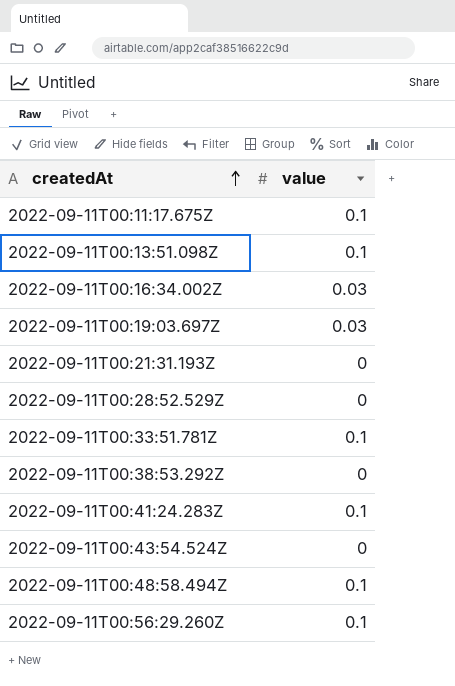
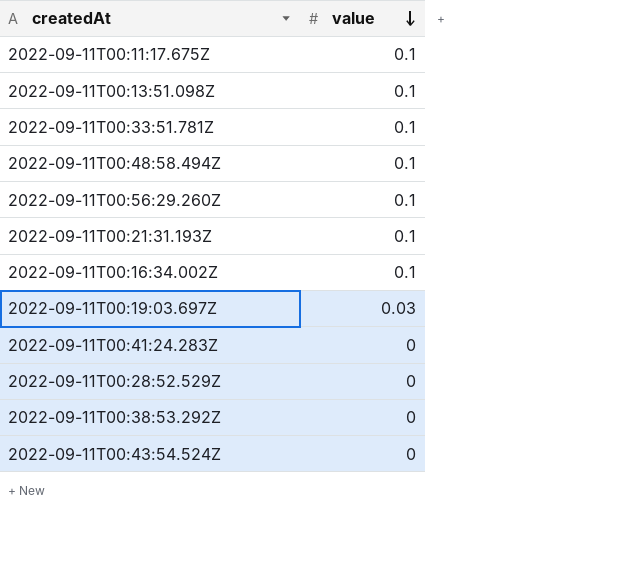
row order: createdAt ascending -> value descending
2022-09-11T00:21:31.193Z | value: 0 -> 0.1
2022-09-11T00:16:34.002Z | value: 0.03 -> 0.1
2022-09-11T00:41:24.283Z | value: 0.1 -> 0

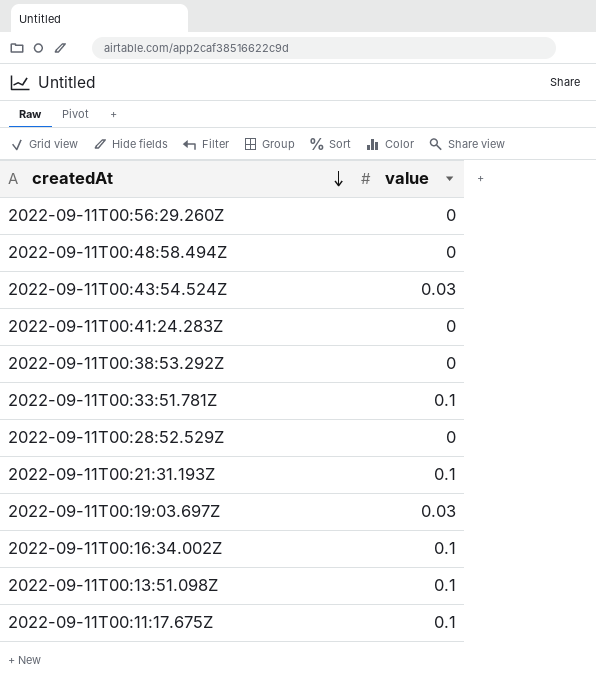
row order: value descending -> createdAt descending
2022-09-11T00:56:29.260Z | value: 0.1 -> 0
2022-09-11T00:48:58.494Z | value: 0.1 -> 0
2022-09-11T00:43:54.524Z | value: 0 -> 0.03

